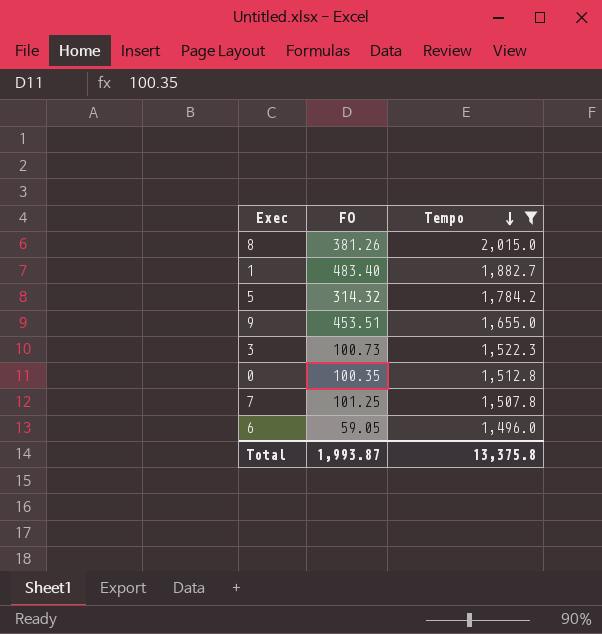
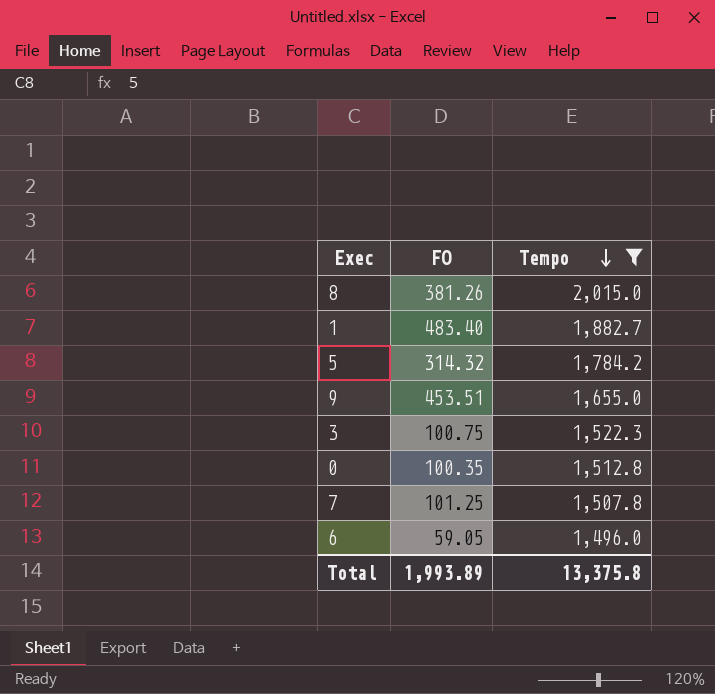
3 | FO: 100.73 -> 100.75
Total | FO: 1,993.87 -> 1,993.89

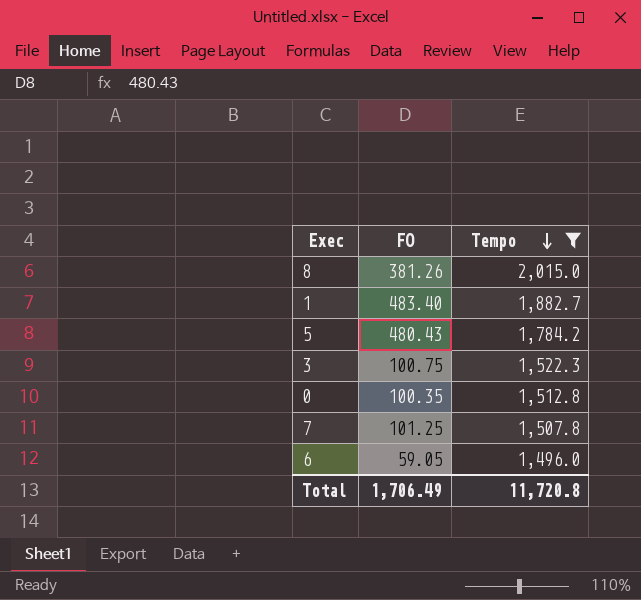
row 9: 453.51 | 1,655.0 -> none
5 | FO: 314.32 -> 480.43
Total | FO: 1,993.89 -> 1,706.49
Total | Tempo: 13,375.8 -> 11,720.8

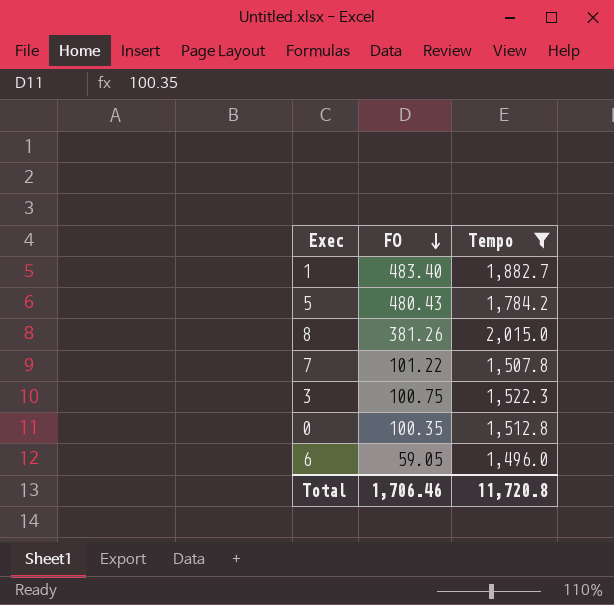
row order: Tempo descending -> FO descending
7 | FO: 101.25 -> 101.22
Total | FO: 1,706.49 -> 1,706.46

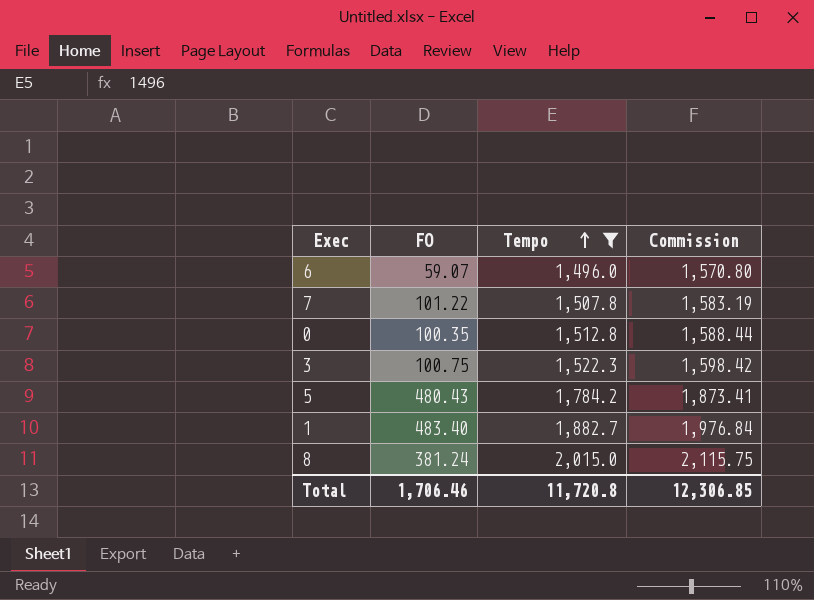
row order: FO descending -> Tempo ascending
column Commission | formula: none -> [Tempo] * 1.05
6 | FO: 59.05 -> 59.07
8 | FO: 381.26 -> 381.24

